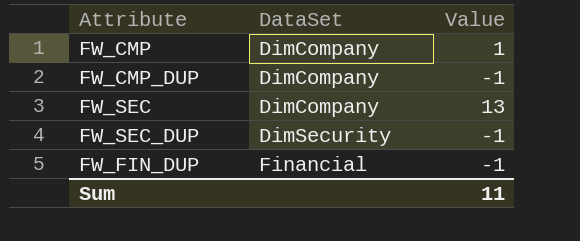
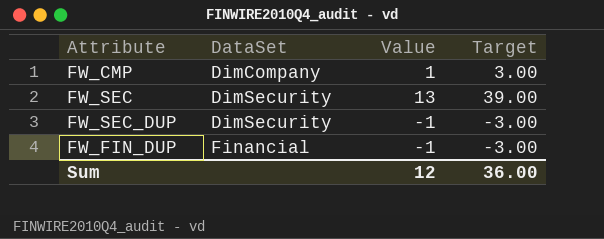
column Target | formula: none -> [Value] * 3
row FW_CMP_DUP: DimCompany | -1 -> none
FW_SEC | DataSet: DimCompany -> DimSecurity
Sum | Value: 11 -> 12

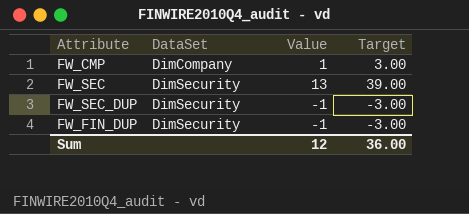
FW_FIN_DUP | DataSet: Financial -> DimSecurity

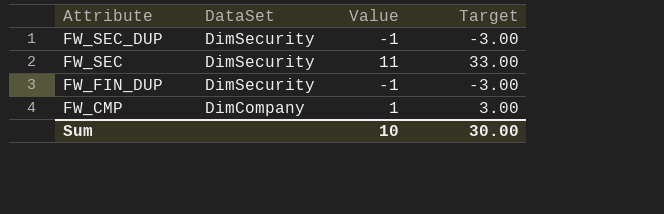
row order: DataSet ascending -> Attribute descending
FW_SEC | Value: 13 -> 11
FW_SEC | Target: 39.00 -> 33.00
Sum | Value: 12 -> 10
Sum | Target: 36.00 -> 30.00

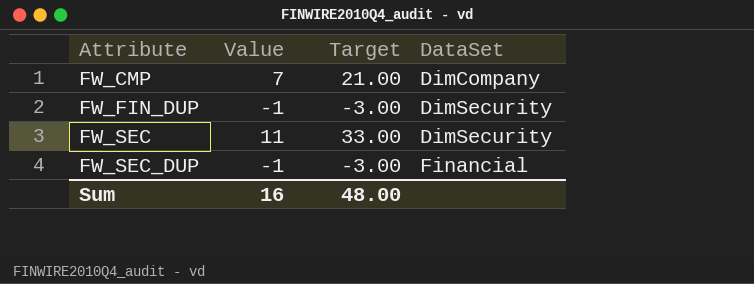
row order: Attribute descending -> Attribute ascending
column DataSet | position: 2 -> 4
FW_CMP | Value: 1 -> 7
FW_CMP | Target: 3.00 -> 21.00
FW_SEC_DUP | DataSet: DimSecurity -> Financial
Sum | Value: 10 -> 16
Sum | Target: 30.00 -> 48.00

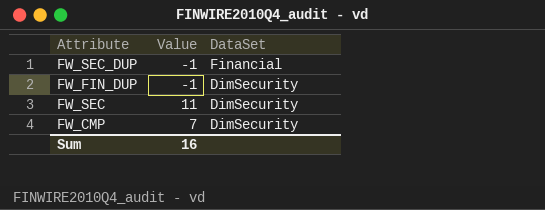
row order: Attribute ascending -> DataSet descending
column Target | formula: [Value] * 3 -> none
FW_CMP | DataSet: DimCompany -> DimSecurity

